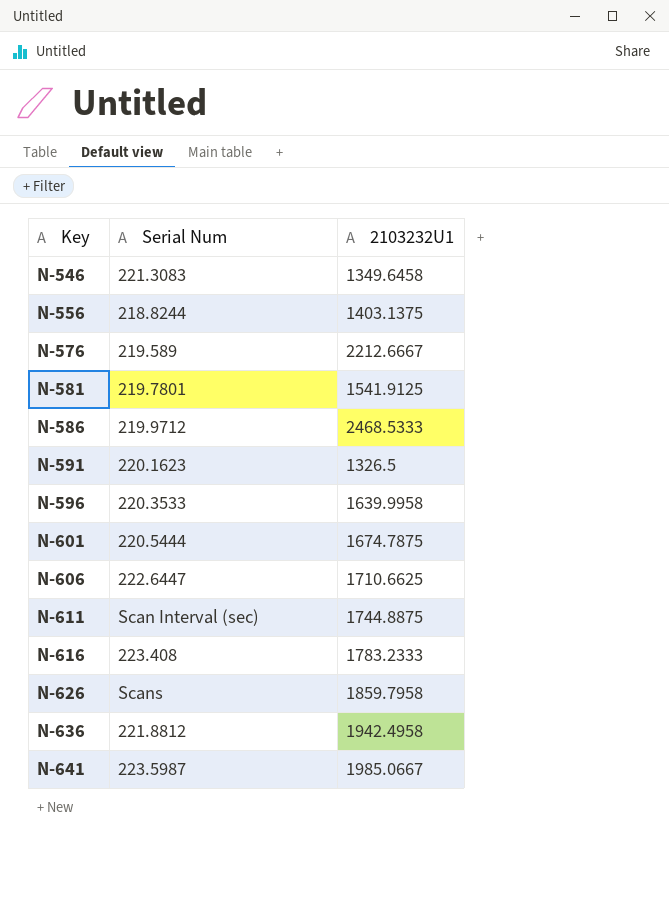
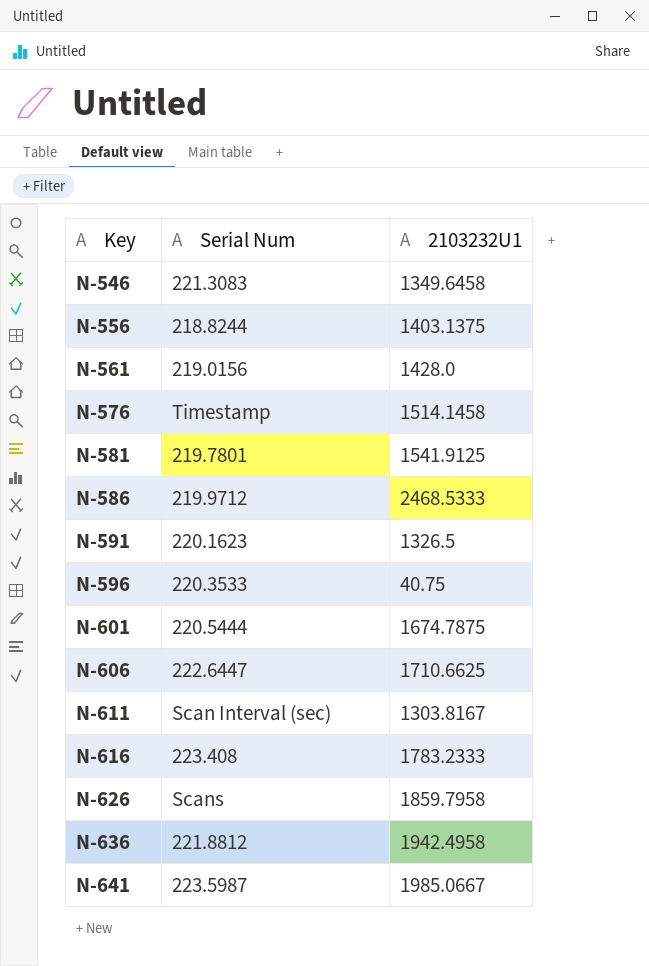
row N-561: none -> 219.0156 | 1428.0
N-576 | Serial Num: 219.589 -> Timestamp
N-576 | 2103232U1: 2212.6667 -> 1514.1458
N-596 | 2103232U1: 1639.9958 -> 40.75
N-611 | 2103232U1: 1744.8875 -> 1303.8167

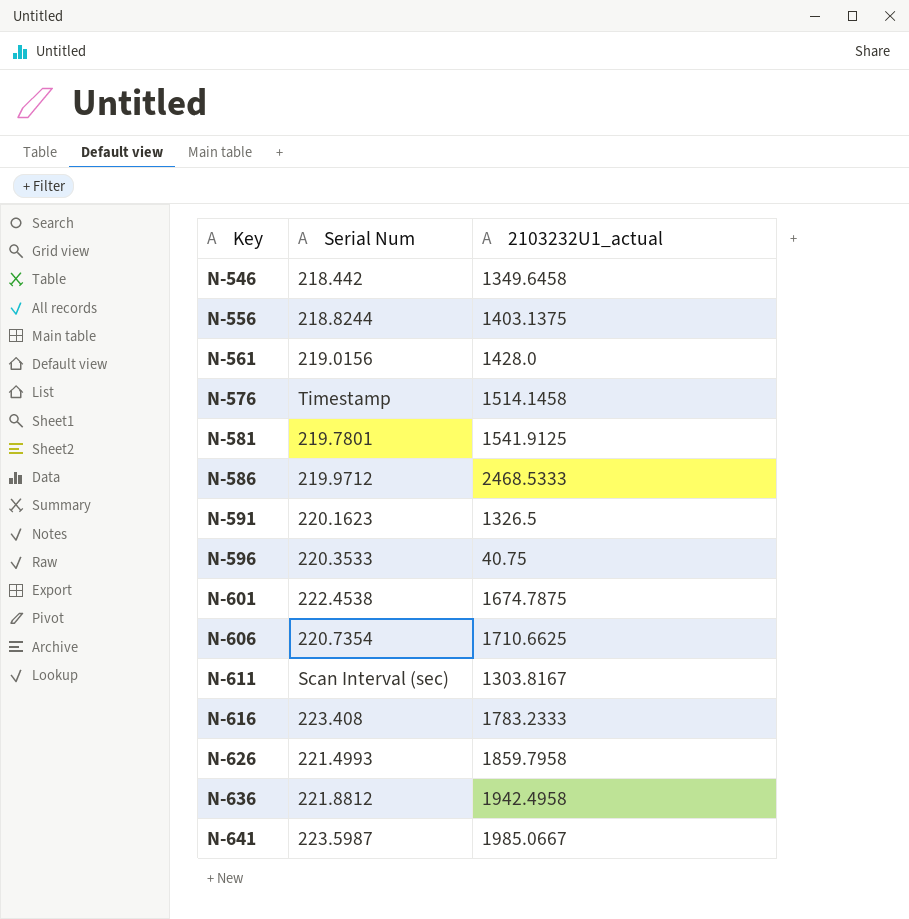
column name: 2103232U1 -> 2103232U1_actual
N-546 | Serial Num: 221.3083 -> 218.442
N-601 | Serial Num: 220.5444 -> 222.4538
N-606 | Serial Num: 222.6447 -> 220.7354
N-626 | Serial Num: Scans -> 221.4993

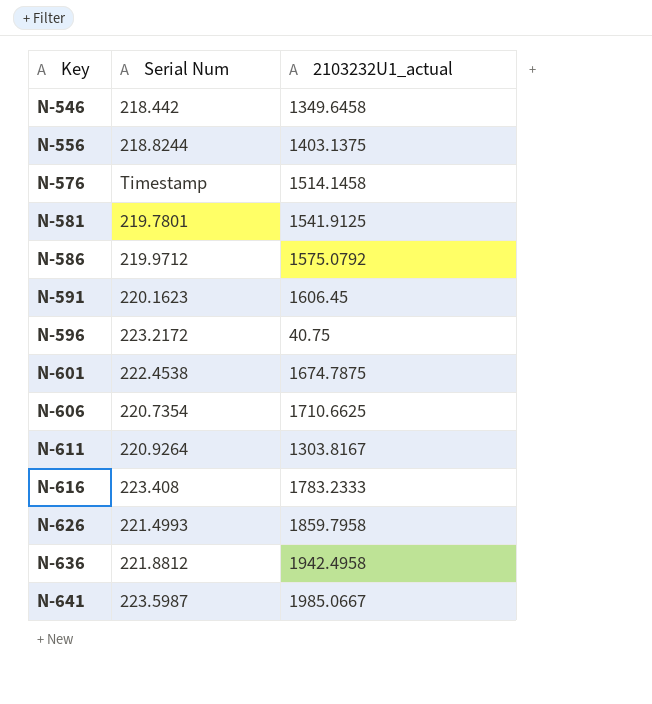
row N-561: 219.0156 | 1428.0 -> none
N-586 | 2103232U1_actual: 2468.5333 -> 1575.0792
N-591 | 2103232U1_actual: 1326.5 -> 1606.45
N-596 | Serial Num: 220.3533 -> 223.2172
N-611 | Serial Num: Scan Interval (sec) -> 220.9264

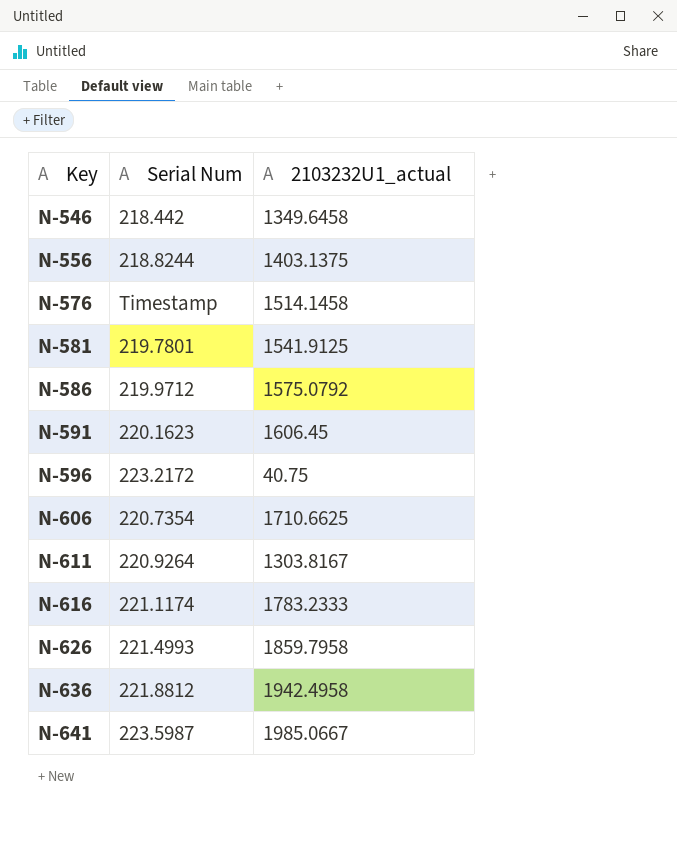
row N-601: 222.4538 | 1674.7875 -> none
N-616 | Serial Num: 223.408 -> 221.1174

